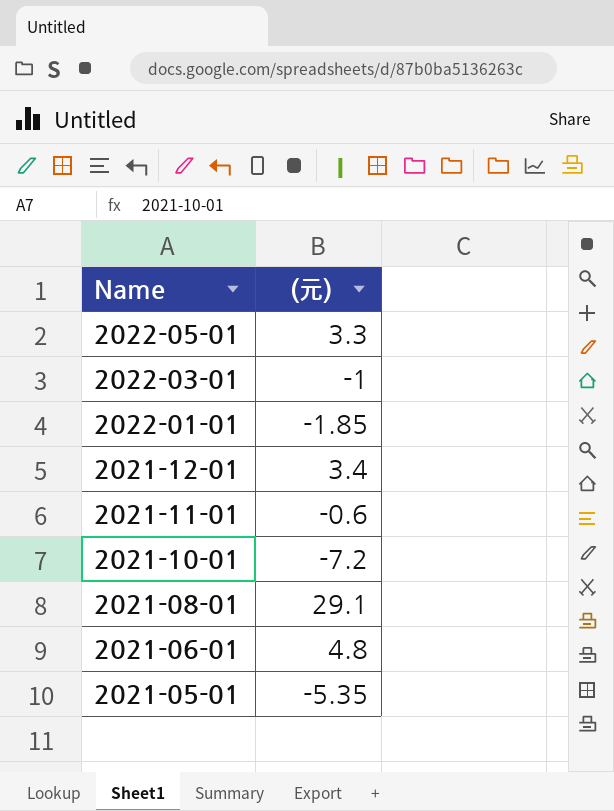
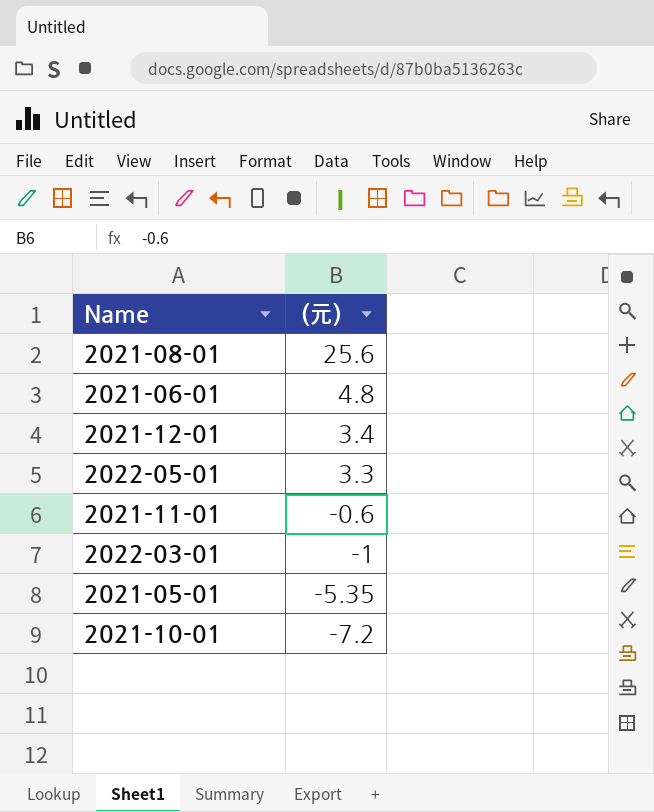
row order: Name descending -> (元) descending
row 2022-01-01: -1.85 -> none
2021-08-01 | (元): 29.1 -> 25.6

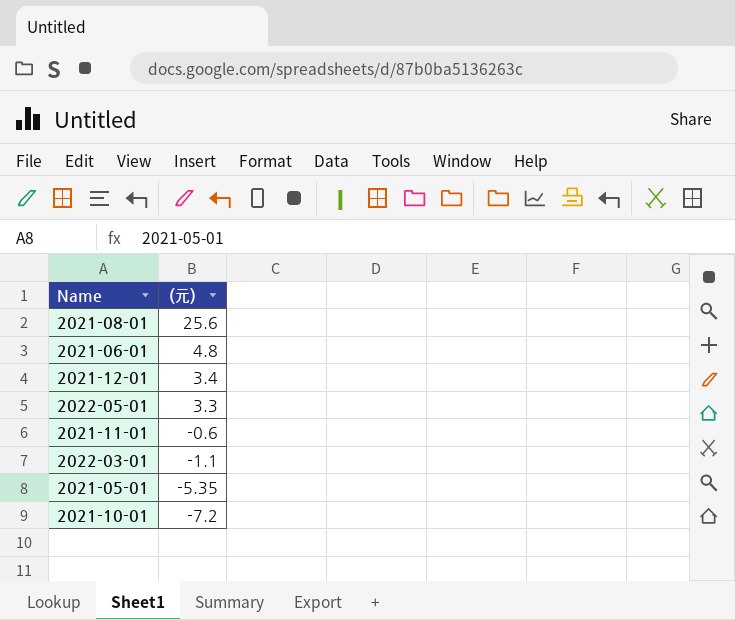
2022-03-01 | (元): -1 -> -1.1

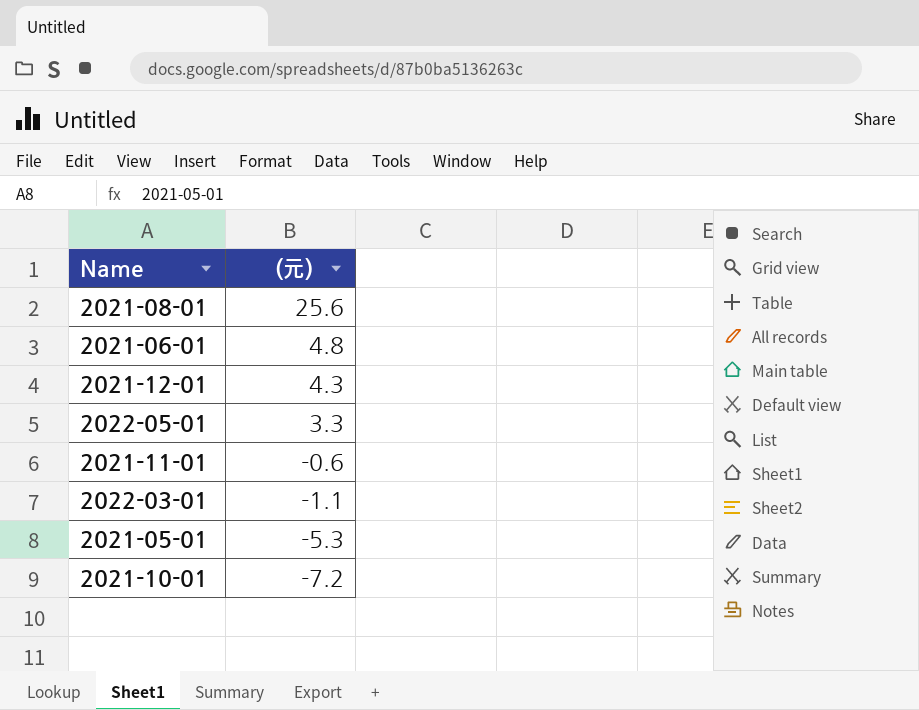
2021-12-01 | (元): 3.4 -> 4.3
2021-05-01 | (元): -5.35 -> -5.3

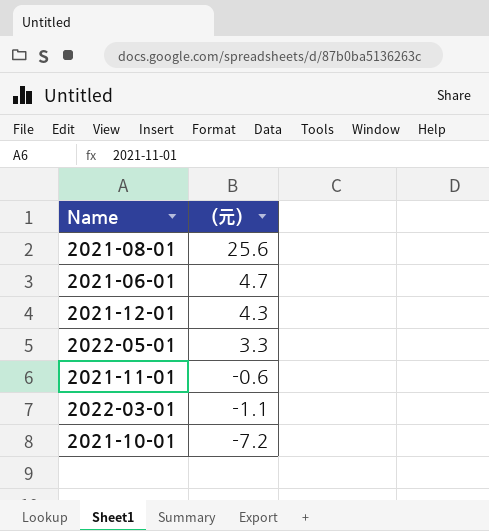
row 2021-05-01: -5.3 -> none
2021-06-01 | (元): 4.8 -> 4.7

